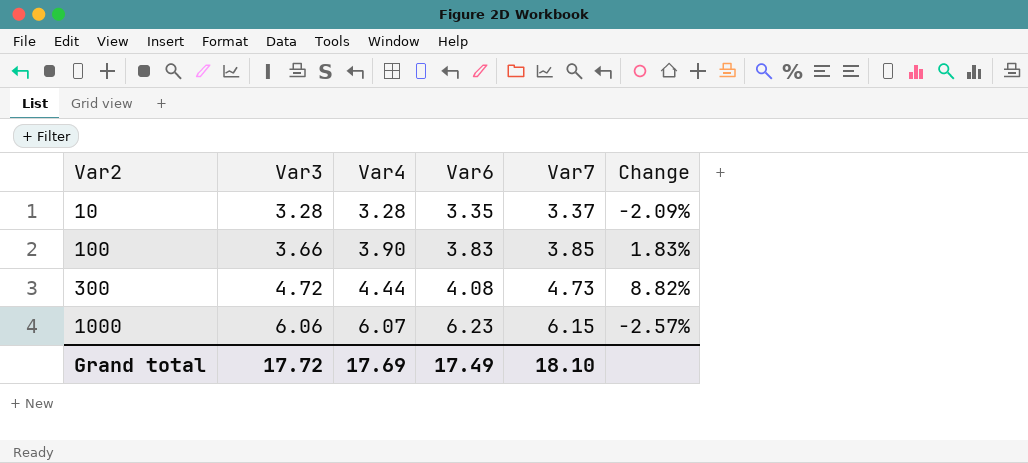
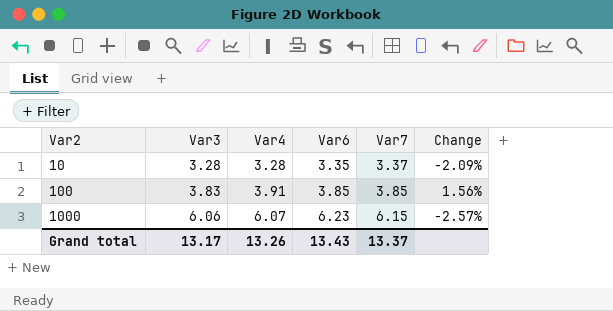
row 300: 4.72 | 4.44 | 4.08 | 4.73 | 8.82% -> none
100 | Var3: 3.66 -> 3.83
100 | Var4: 3.90 -> 3.91
100 | Var6: 3.83 -> 3.85
100 | Change: 1.83% -> 1.56%
Grand total | Var3: 17.72 -> 13.17
Grand total | Var4: 17.69 -> 13.26
Grand total | Var6: 17.49 -> 13.43
Grand total | Var7: 18.10 -> 13.37

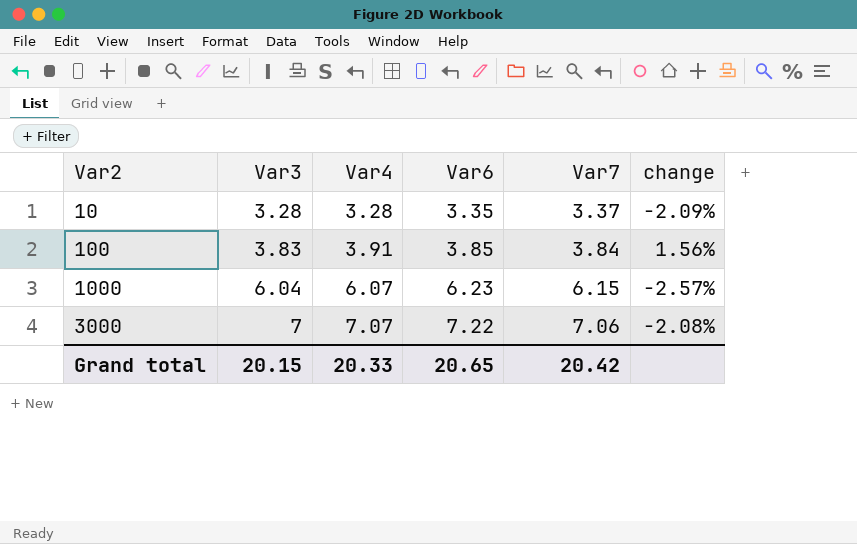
column name: Change -> change
100 | Var7: 3.85 -> 3.84
1000 | Var3: 6.06 -> 6.04
row 3000: none -> 7 | 7.07 | 7.22 | 7.06 | -2.08%
Grand total | Var3: 13.17 -> 20.15
Grand total | Var4: 13.26 -> 20.33
Grand total | Var6: 13.43 -> 20.65
Grand total | Var7: 13.37 -> 20.42

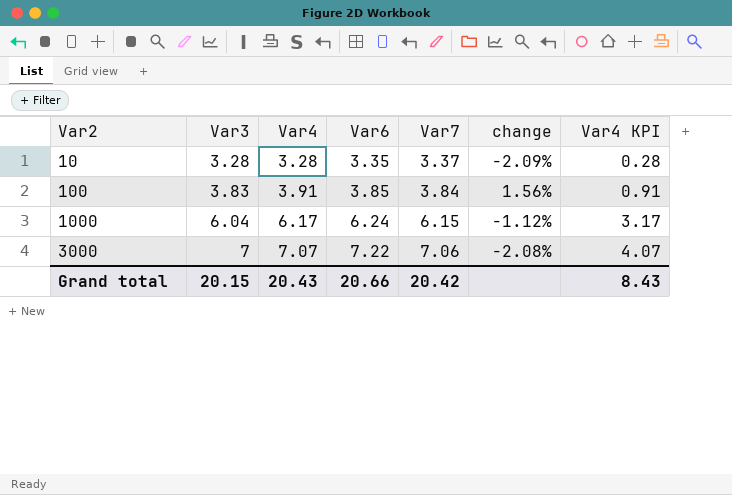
column Var4 KPI | formula: none -> [Var4] - 3
1000 | Var4: 6.07 -> 6.17
1000 | Var6: 6.23 -> 6.24
1000 | change: -2.57% -> -1.12%
Grand total | Var4: 20.33 -> 20.43
Grand total | Var6: 20.65 -> 20.66

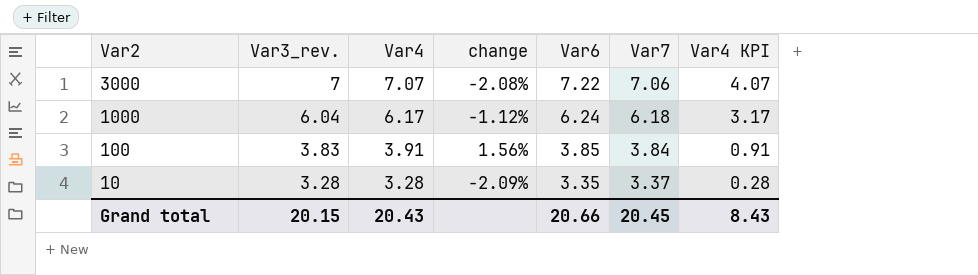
row order: Var2 ascending -> Var2 descending
column name: Var3 -> Var3_rev.
column change | position: 6 -> 4
1000 | Var7: 6.15 -> 6.18
Grand total | Var7: 20.42 -> 20.45

